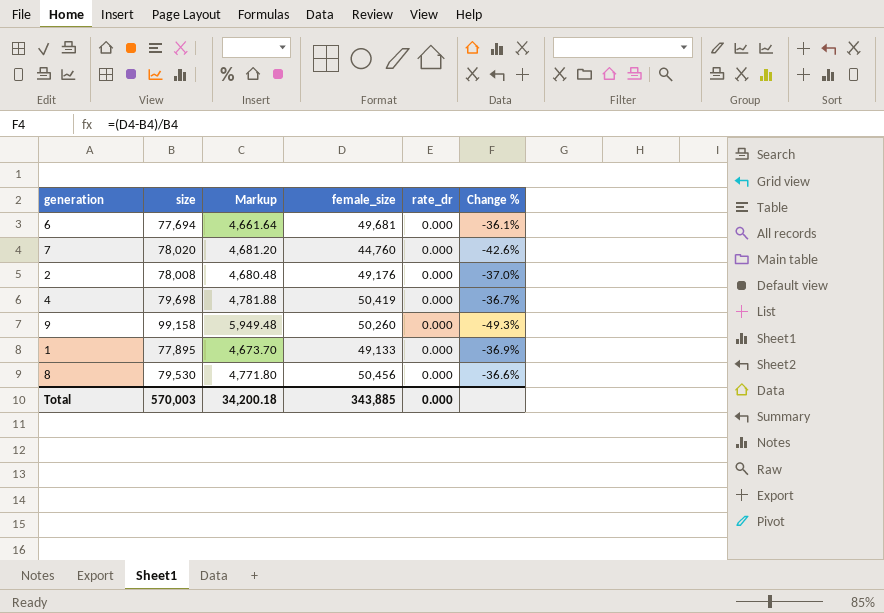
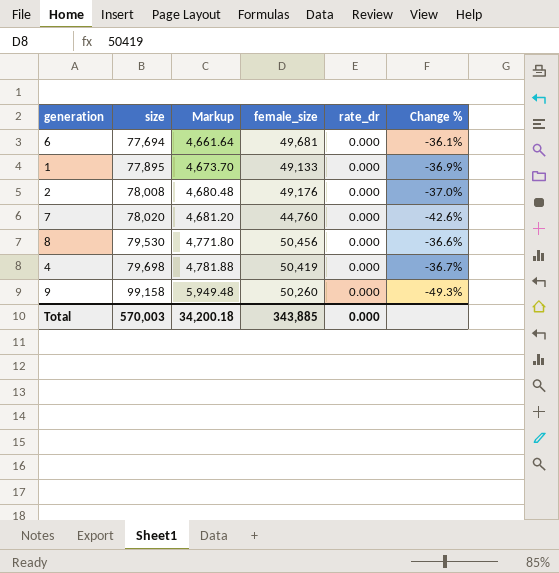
row order: none -> size ascending

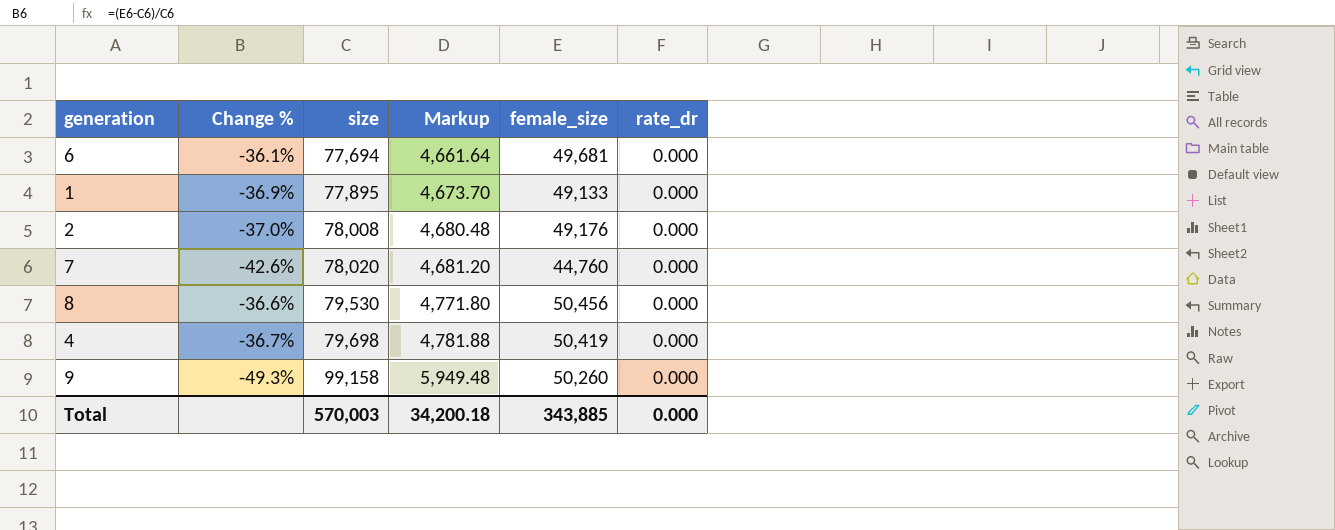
column Change % | position: 6 -> 2

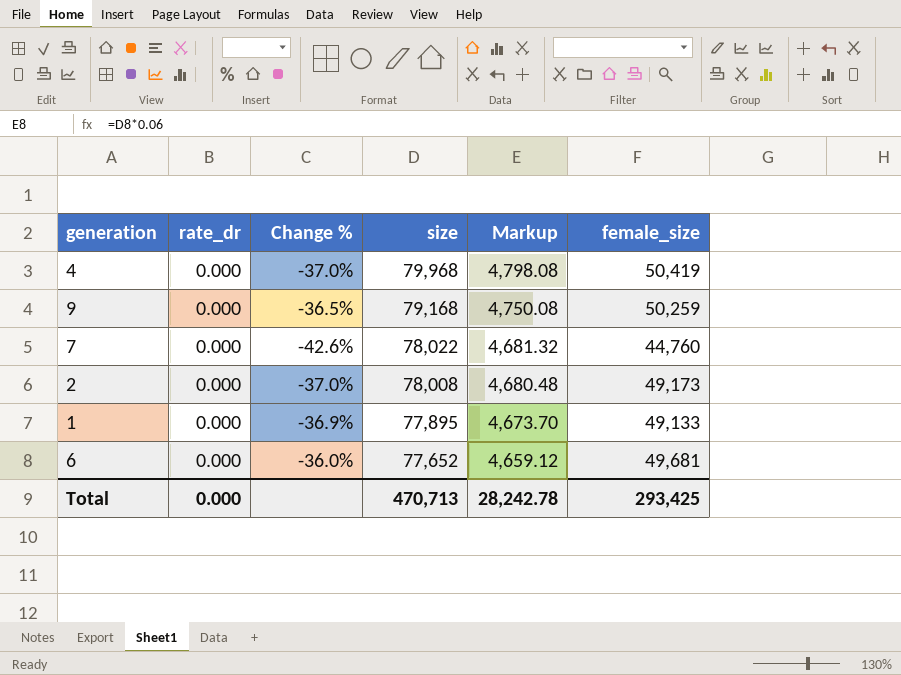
row order: size ascending -> size descending
column rate_dr | position: 6 -> 2
row 8: -36.6% | 79,530 | 4,771.80 | 50,456 | 0.000 -> none
4 | Change %: -36.7% -> -37.0%
4 | size: 79,698 -> 79,968
4 | Markup: 4,781.88 -> 4,798.08
9 | Change %: -49.3% -> -36.5%
9 | size: 99,158 -> 79,168
9 | Markup: 5,949.48 -> 4,750.08
9 | female_size: 50,260 -> 50,259
7 | size: 78,020 -> 78,022
7 | Markup: 4,681.20 -> 4,681.32
2 | female_size: 49,176 -> 49,173
6 | Change %: -36.1% -> -36.0%
6 | size: 77,694 -> 77,652
6 | Markup: 4,661.64 -> 4,659.12
Total | size: 570,003 -> 470,713
Total | Markup: 34,200.18 -> 28,242.78
Total | female_size: 343,885 -> 293,425

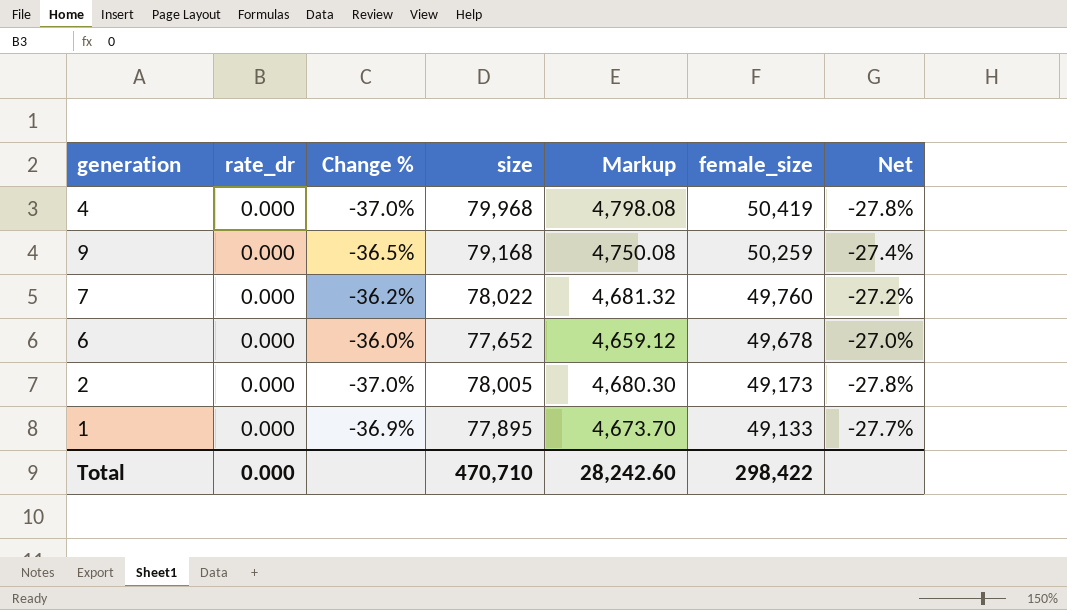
row order: size descending -> female_size descending
column Net | formula: none -> [Change %] * 0.75
7 | Change %: -42.6% -> -36.2%
7 | female_size: 44,760 -> 49,760
6 | female_size: 49,681 -> 49,678
2 | size: 78,008 -> 78,005
2 | Markup: 4,680.48 -> 4,680.30
Total | size: 470,713 -> 470,710
Total | Markup: 28,242.78 -> 28,242.60
Total | female_size: 293,425 -> 298,422

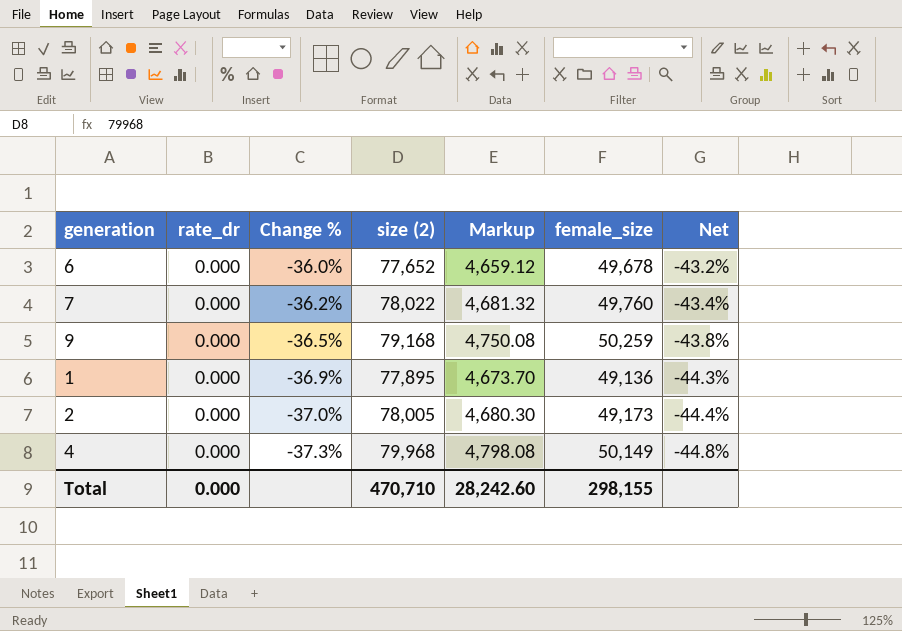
row order: female_size descending -> Change % descending
column name: size -> size (2)
column Net | formula: [Change %] * 0.75 -> [Change %] * 1.2
1 | female_size: 49,133 -> 49,136
4 | Change %: -37.0% -> -37.3%
4 | female_size: 50,419 -> 50,149
Total | female_size: 298,422 -> 298,155

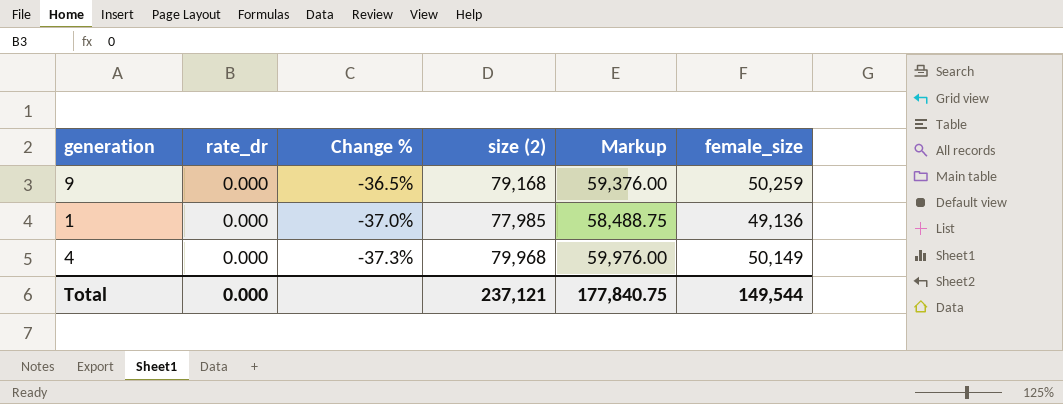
column Net | formula: [Change %] * 1.2 -> none
column Markup | formula: [size (2)] * 0.06 -> [size (2)] * 0.75
row 6: 0.000 | -36.0% | 77,652 | 4,659.12 | 49,678 | -43.2% -> none
row 7: 0.000 | -36.2% | 78,022 | 4,681.32 | 49,760 | -43.4% -> none
row 2: 0.000 | -37.0% | 78,005 | 4,680.30 | 49,173 | -44.4% -> none
1 | Change %: -36.9% -> -37.0%
1 | size (2): 77,895 -> 77,985
Total | size (2): 470,710 -> 237,121
Total | Markup: 28,242.60 -> 177,840.75
Total | female_size: 298,155 -> 149,544

